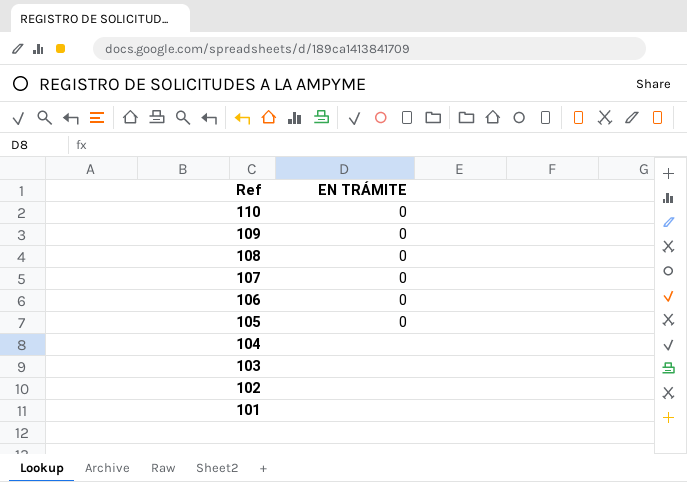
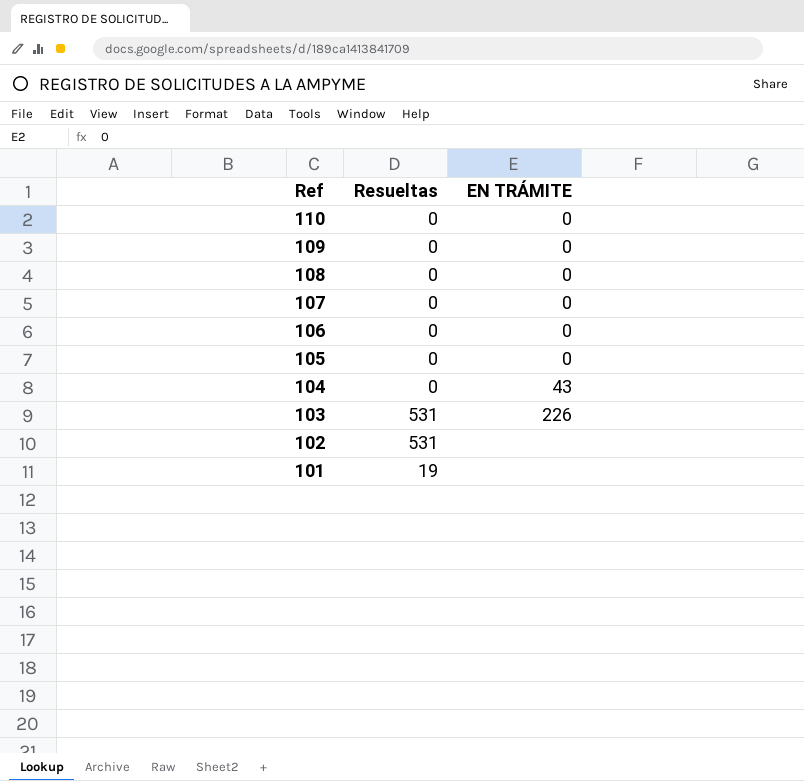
column Resueltas | position: none -> 2
104 | EN TRÁMITE: none -> 43
103 | EN TRÁMITE: none -> 226

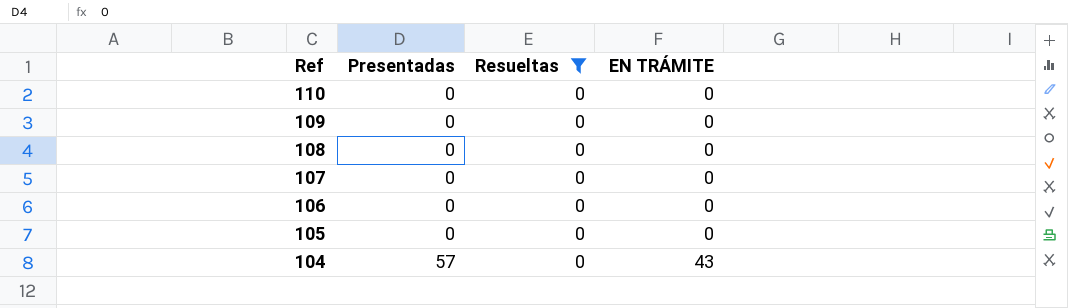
filter: none -> Resueltas = 0
column Presentadas | position: none -> 2

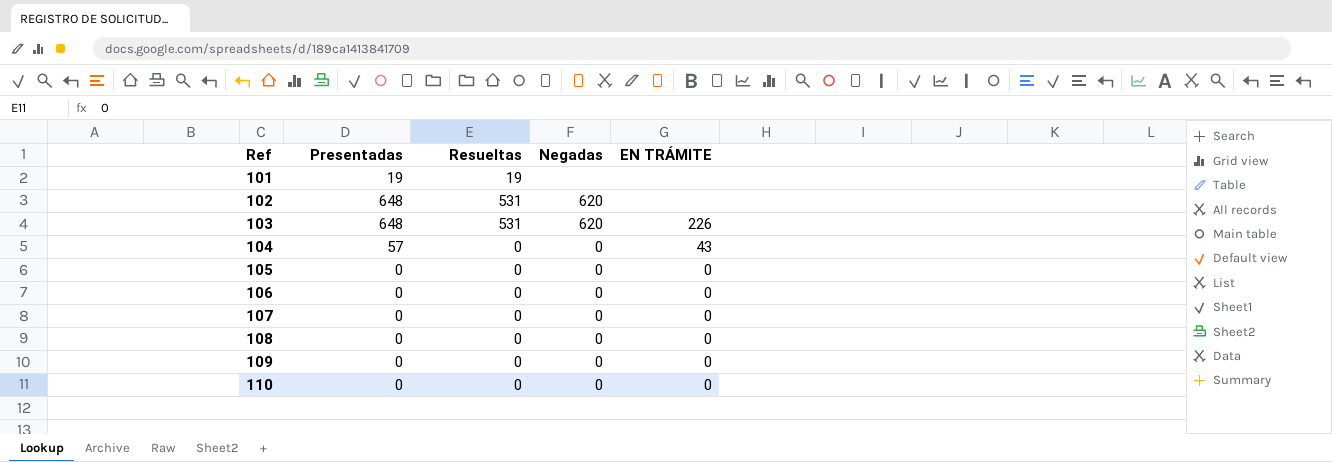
filter: Resueltas = 0 -> none
row order: Ref descending -> Ref ascending
column Negadas | position: none -> 4

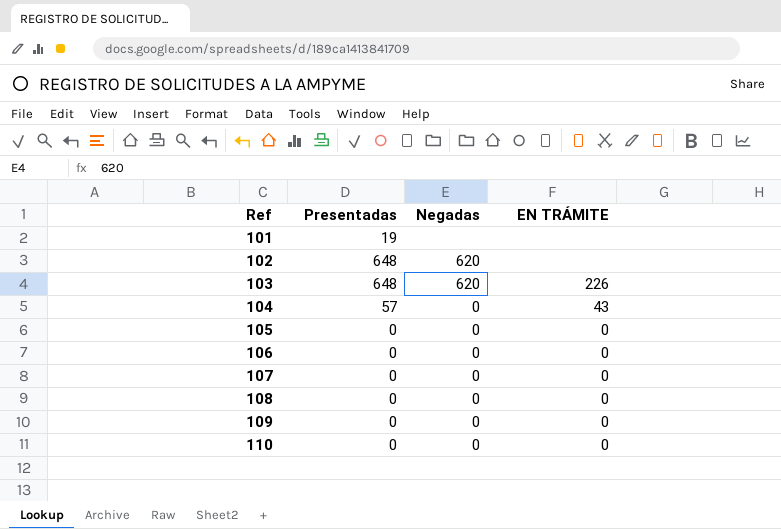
column Resueltas | position: 3 -> none

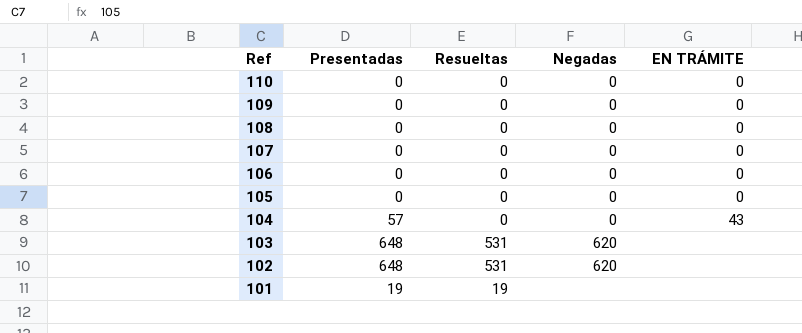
row order: Ref ascending -> Ref descending
column Resueltas | position: none -> 3
103 | EN TRÁMITE: 226 -> none

